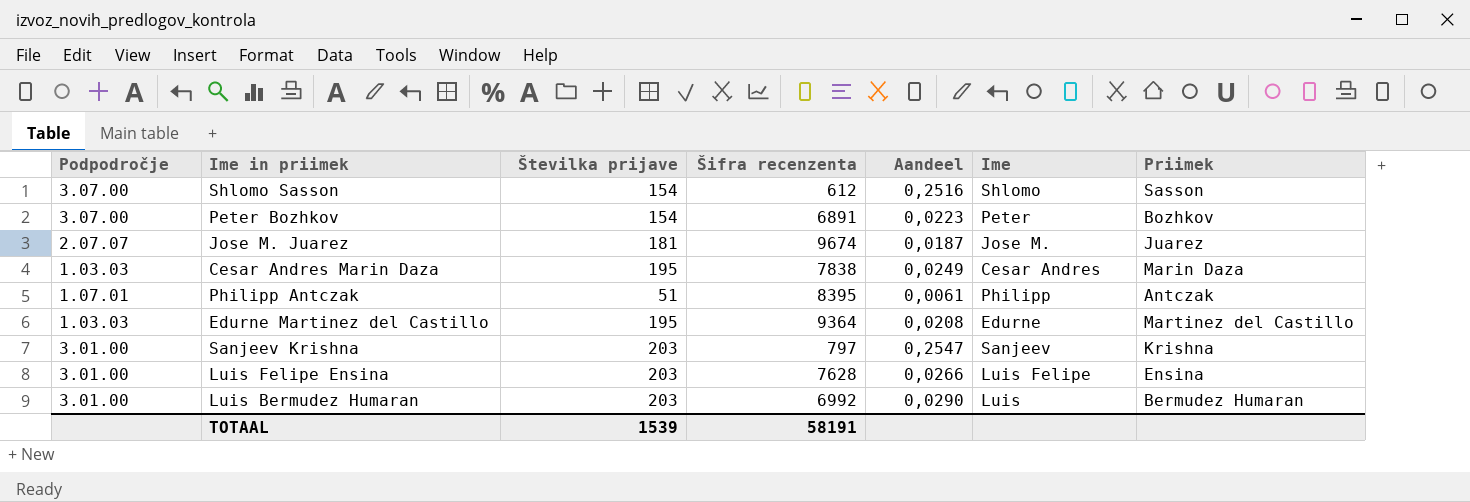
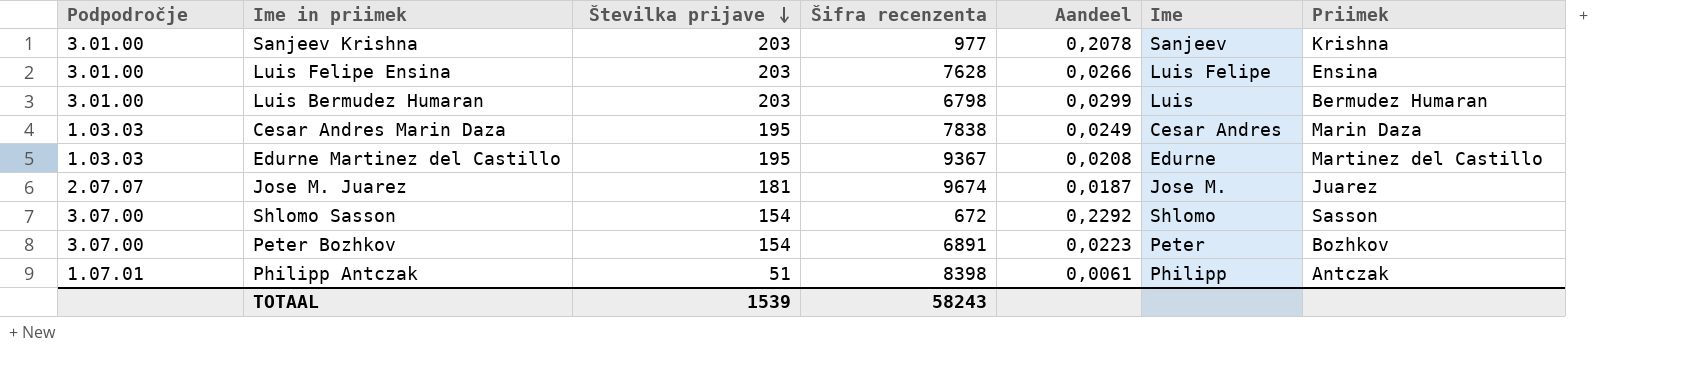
row order: none -> Številka prijave descending
Sanjeev Krishna | Šifra recenzenta: 797 -> 977
Sanjeev Krishna | Aandeel: 0,2547 -> 0,2078
Luis Bermudez Humaran | Šifra recenzenta: 6992 -> 6798
Luis Bermudez Humaran | Aandeel: 0,0290 -> 0,0299
Edurne Martinez del Castillo | Šifra recenzenta: 9364 -> 9367
Shlomo Sasson | Šifra recenzenta: 612 -> 672
Shlomo Sasson | Aandeel: 0,2516 -> 0,2292
Philipp Antczak | Šifra recenzenta: 8395 -> 8398
TOTAAL | Šifra recenzenta: 58191 -> 58243

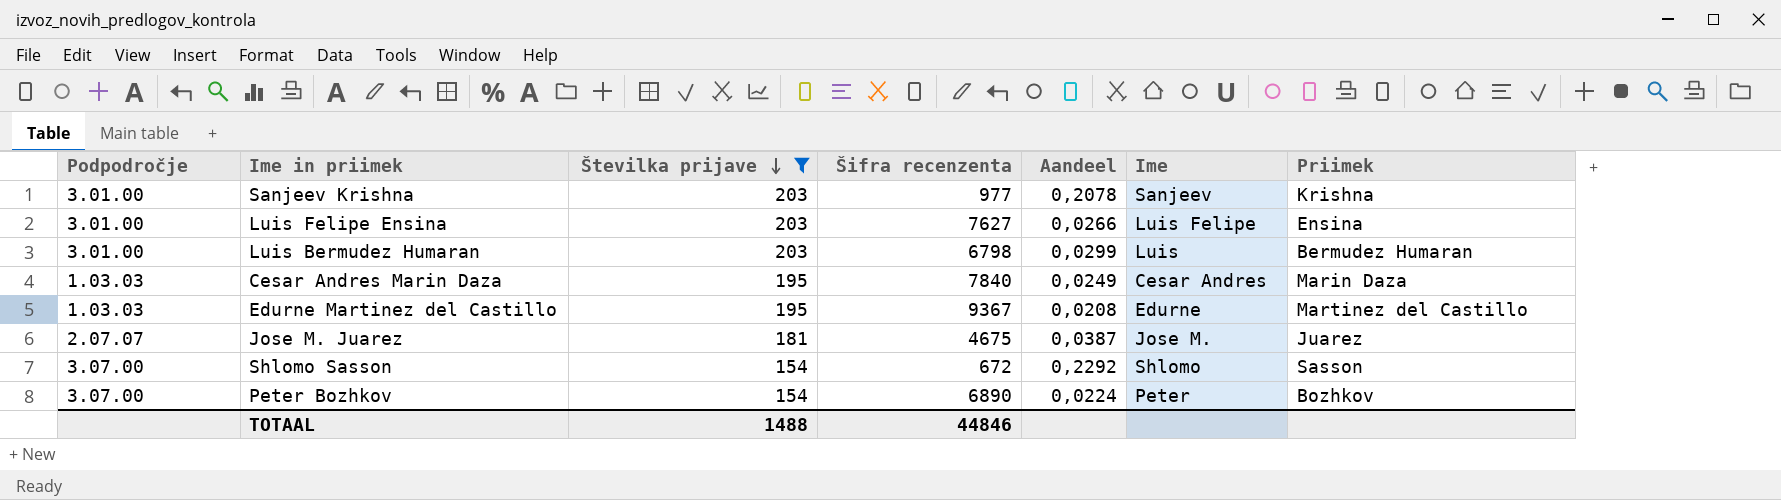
filter: none -> Številka prijave != 51
Luis Felipe Ensina | Šifra recenzenta: 7628 -> 7627
Cesar Andres Marin Daza | Šifra recenzenta: 7838 -> 7840
Jose M. Juarez | Šifra recenzenta: 9674 -> 4675
Jose M. Juarez | Aandeel: 0,0187 -> 0,0387
Peter Bozhkov | Šifra recenzenta: 6891 -> 6890
Peter Bozhkov | Aandeel: 0,0223 -> 0,0224
TOTAAL | Številka prijave: 1539 -> 1488
TOTAAL | Šifra recenzenta: 58243 -> 44846

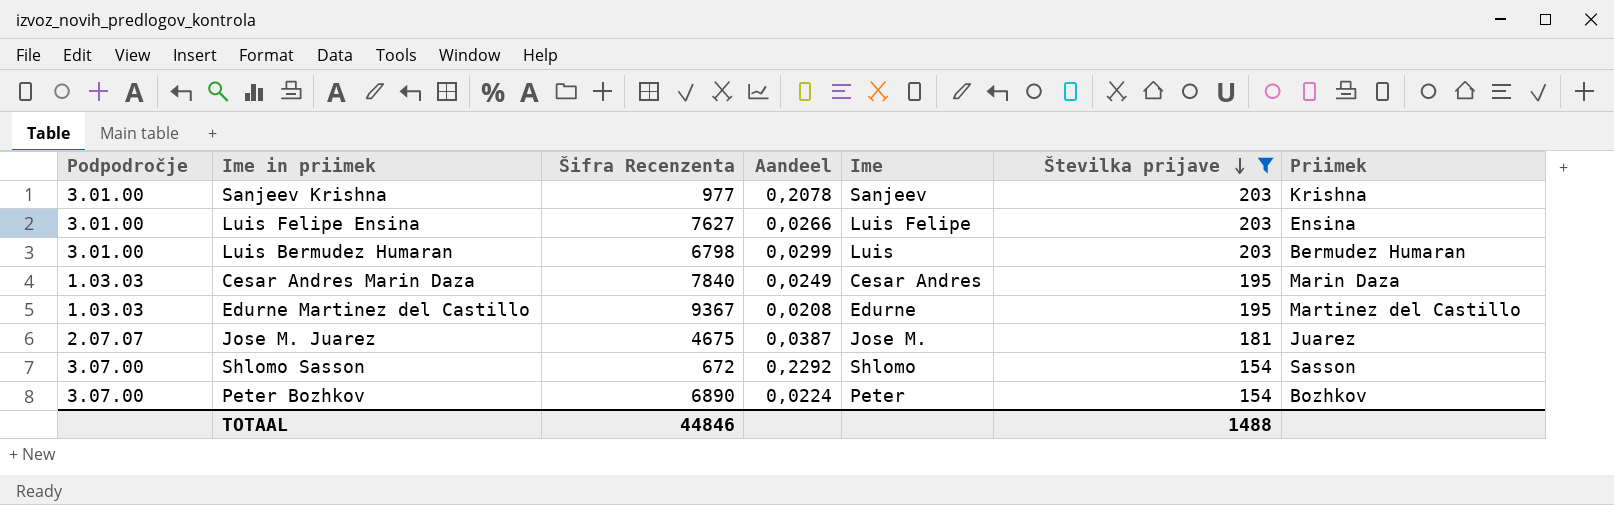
column name: Šifra recenzenta -> Šifra Recenzenta
column Številka prijave | position: 3 -> 6

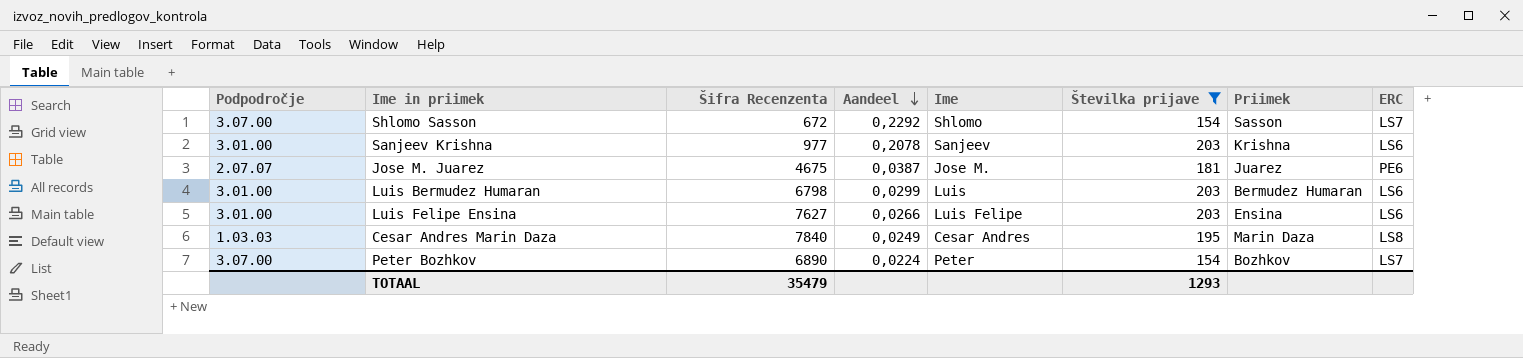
row order: Številka prijave descending -> Aandeel descending
column ERC | position: none -> 8
row Edurne Martinez del Castillo: 1.03.03 | 9367 | 0,0208 | Edurne | 195 | Martinez del Castillo -> none
TOTAAL | Šifra Recenzenta: 44846 -> 35479
TOTAAL | Številka prijave: 1488 -> 1293

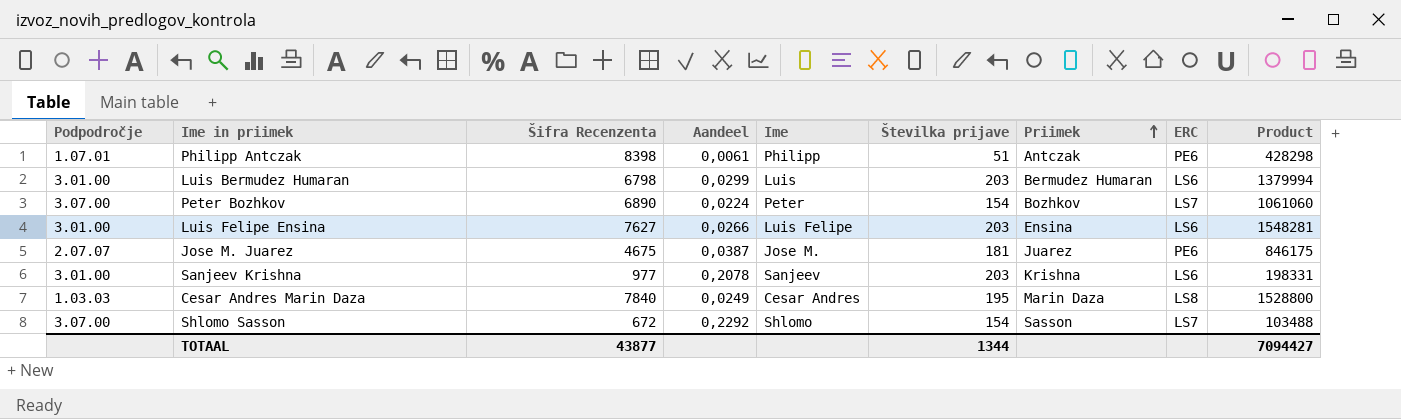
filter: Številka prijave != 51 -> none
row order: Aandeel descending -> Priimek ascending
column Product | formula: none -> [Šifra Recenzenta] * [Številka prijave]
TOTAAL | Šifra Recenzenta: 35479 -> 43877
TOTAAL | Številka prijave: 1293 -> 1344

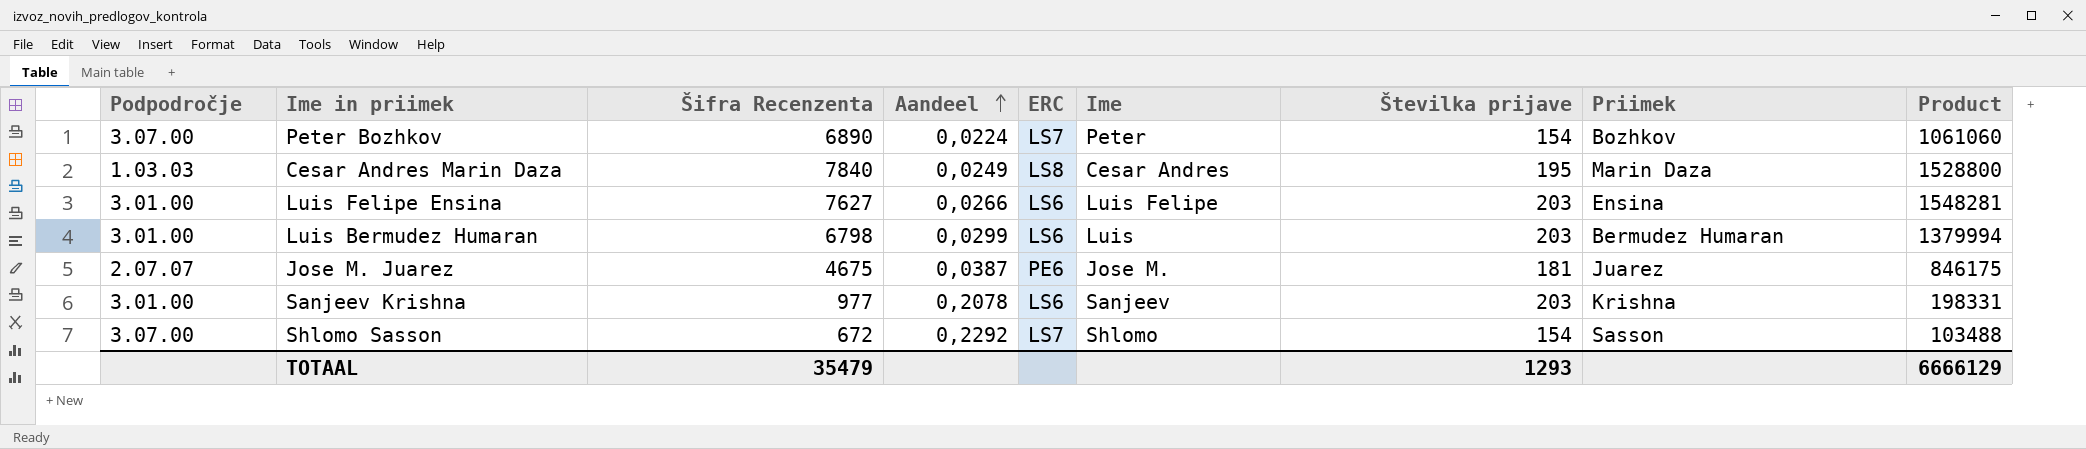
row order: Priimek ascending -> Aandeel ascending
column ERC | position: 8 -> 5
row Philipp Antczak: 1.07.01 | 8398 | 0,0061 | Philipp | 51 | Antczak | PE6 | 428298 -> none
TOTAAL | Šifra Recenzenta: 43877 -> 35479
TOTAAL | Številka prijave: 1344 -> 1293
TOTAAL | Product: 7094427 -> 6666129

